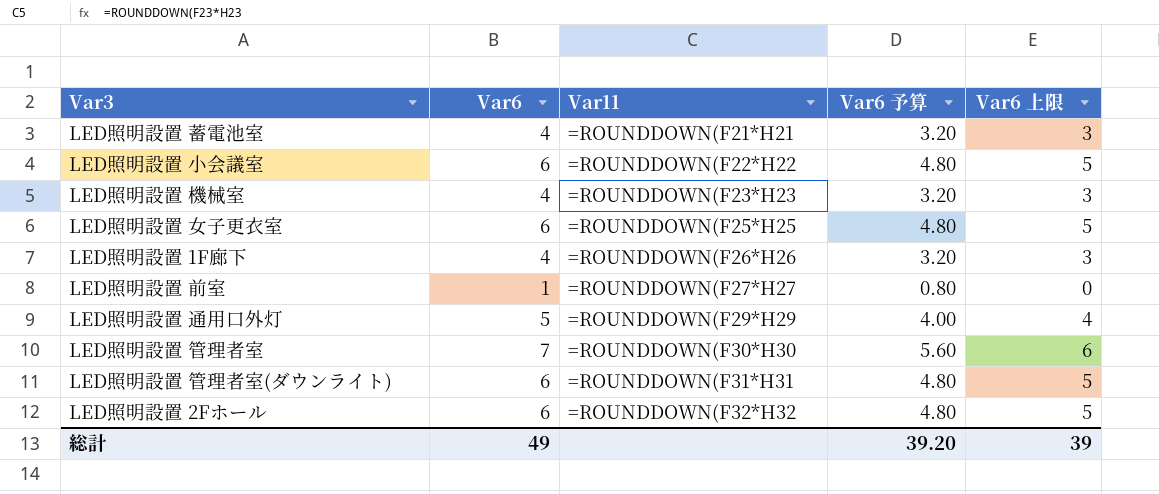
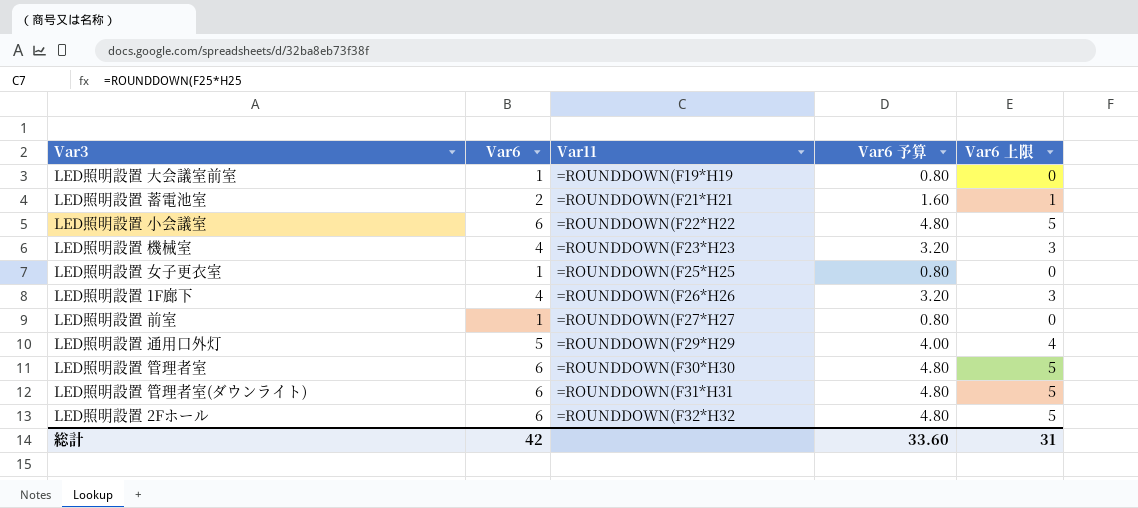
row LED照明設置 大会議室前室: none -> 1 | =ROUNDDOWN(F19*H19 | 0.80 | 0
LED照明設置 蓄電池室 | Var6: 4 -> 2
LED照明設置 蓄電池室 | Var6 予算: 3.20 -> 1.60
LED照明設置 蓄電池室 | Var6 上限: 3 -> 1
LED照明設置 女子更衣室 | Var6: 6 -> 1
LED照明設置 女子更衣室 | Var6 予算: 4.80 -> 0.80
LED照明設置 女子更衣室 | Var6 上限: 5 -> 0
LED照明設置 管理者室 | Var6: 7 -> 6
LED照明設置 管理者室 | Var6 予算: 5.60 -> 4.80
LED照明設置 管理者室 | Var6 上限: 6 -> 5
総計 | Var6: 49 -> 42
総計 | Var6 予算: 39.20 -> 33.60
総計 | Var6 上限: 39 -> 31

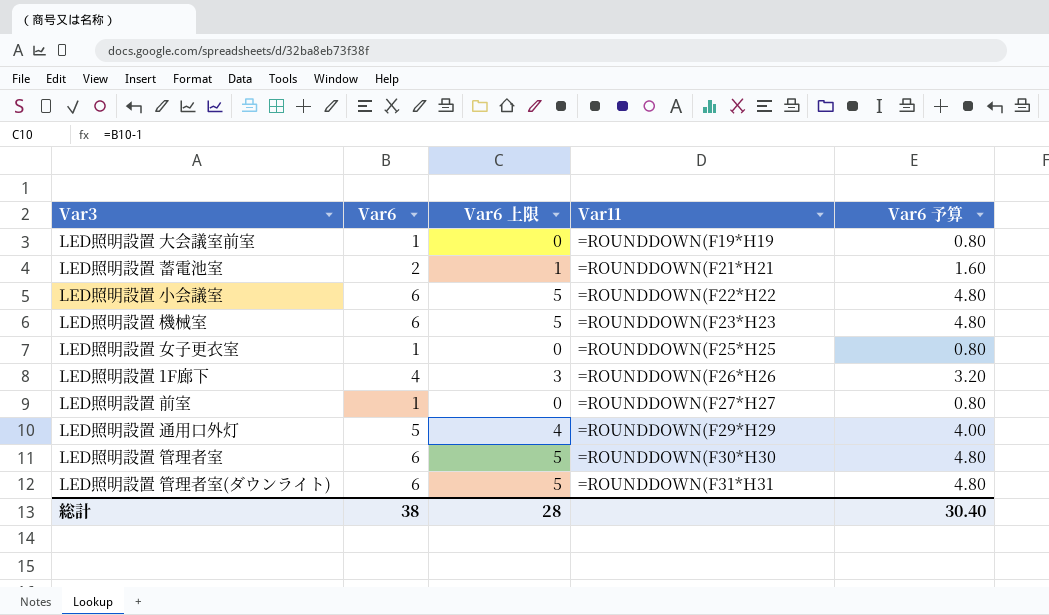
column Var6 上限 | position: 5 -> 3
row LED照明設置 2Fホール: 6 | =ROUNDDOWN(F32*H32 | 4.80 | 5 -> none
LED照明設置 機械室 | Var6: 4 -> 6
LED照明設置 機械室 | Var6 上限: 3 -> 5
LED照明設置 機械室 | Var6 予算: 3.20 -> 4.80
総計 | Var6: 42 -> 38
総計 | Var6 上限: 31 -> 28
総計 | Var6 予算: 33.60 -> 30.40

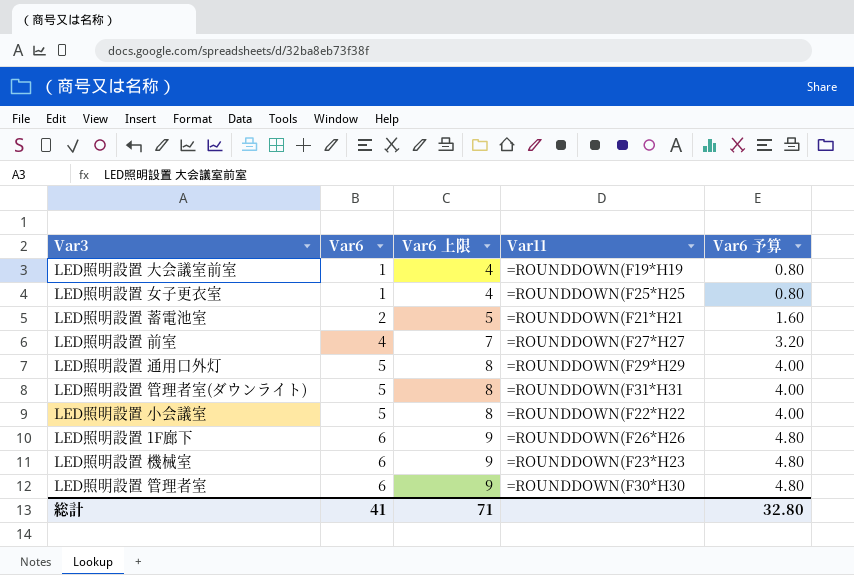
row order: Var11 ascending -> Var6 ascending
column Var6 上限 | formula: [Var6] - 1 -> [Var6] + 3
LED照明設置 前室 | Var6: 1 -> 4
LED照明設置 前室 | Var6 予算: 0.80 -> 3.20
LED照明設置 管理者室(ダウンライト) | Var6: 6 -> 5
LED照明設置 管理者室(ダウンライト) | Var6 予算: 4.80 -> 4.00
LED照明設置 小会議室 | Var6: 6 -> 5
LED照明設置 小会議室 | Var6 予算: 4.80 -> 4.00
LED照明設置 1F廊下 | Var6: 4 -> 6
LED照明設置 1F廊下 | Var6 予算: 3.20 -> 4.80
総計 | Var6: 38 -> 41
総計 | Var6 上限: 28 -> 71
総計 | Var6 予算: 30.40 -> 32.80

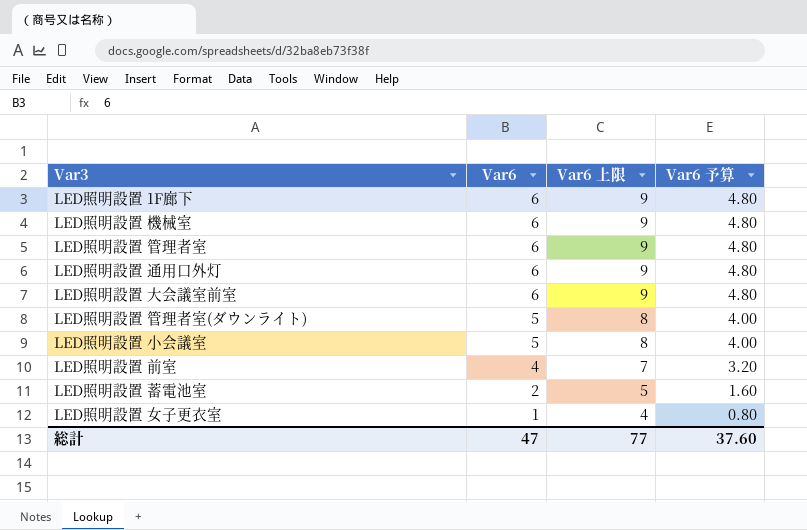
row order: Var6 ascending -> Var6 descending
column Var11 | position: 4 -> none
LED照明設置 通用口外灯 | Var6: 5 -> 6
LED照明設置 通用口外灯 | Var6 上限: 8 -> 9
LED照明設置 通用口外灯 | Var6 予算: 4.00 -> 4.80
LED照明設置 大会議室前室 | Var6: 1 -> 6
LED照明設置 大会議室前室 | Var6 上限: 4 -> 9
LED照明設置 大会議室前室 | Var6 予算: 0.80 -> 4.80
総計 | Var6: 41 -> 47
総計 | Var6 上限: 71 -> 77
総計 | Var6 予算: 32.80 -> 37.60

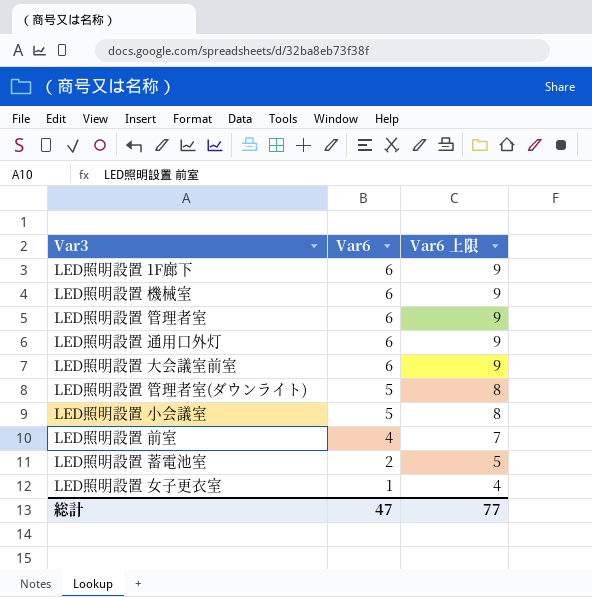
column Var6 予算 | formula: [Var6] * 0.8 -> none

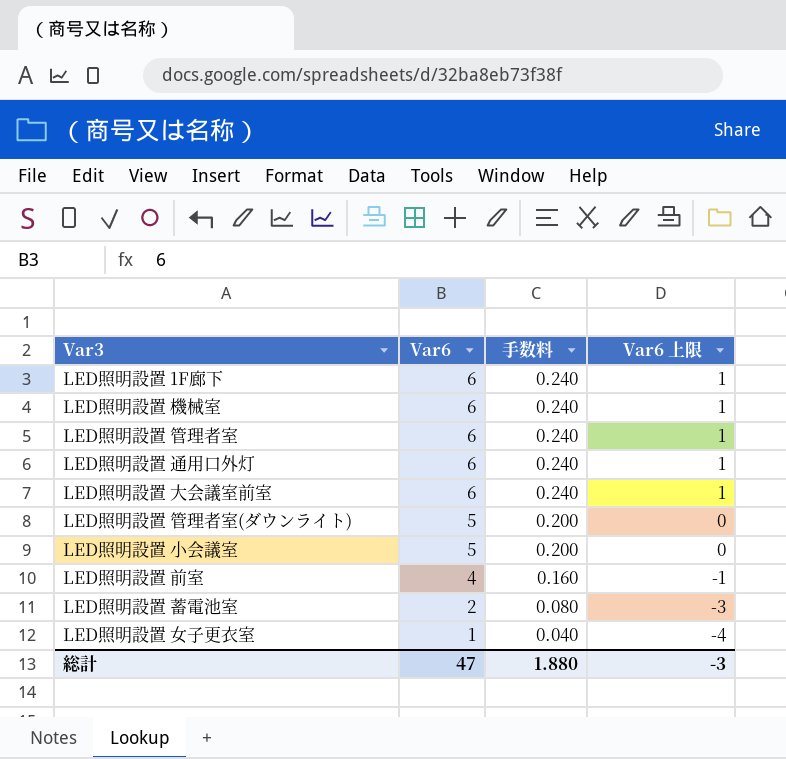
column 手数料 | formula: none -> [Var6] * 0.04
column Var6 上限 | formula: [Var6] + 3 -> [Var6] - 5
総計 | Var6 上限: 77 -> -3

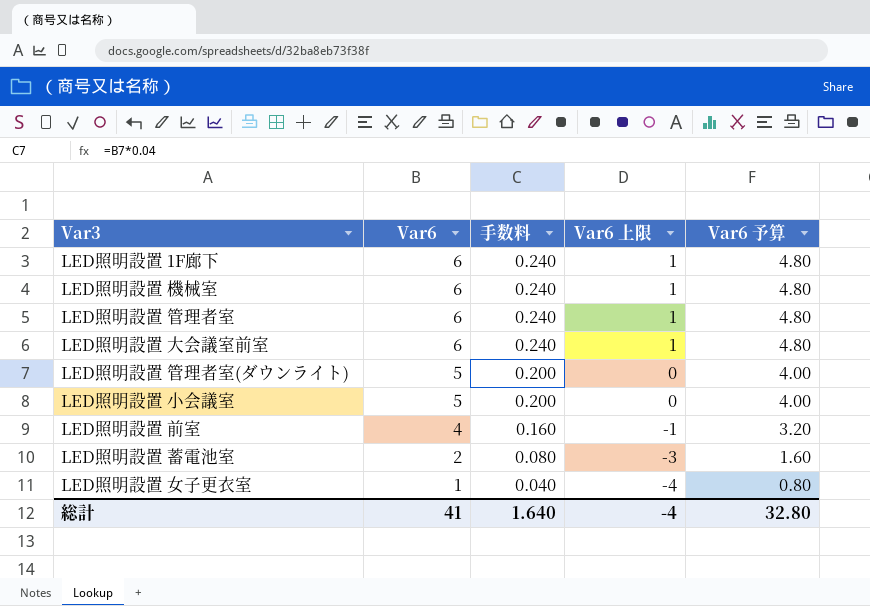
column Var6 予算 | formula: none -> [Var6] * 0.8
row LED照明設置 通用口外灯: 6 | 0.240 | 1 -> none
総計 | Var6: 47 -> 41
総計 | 手数料: 1.880 -> 1.640
総計 | Var6 上限: -3 -> -4

